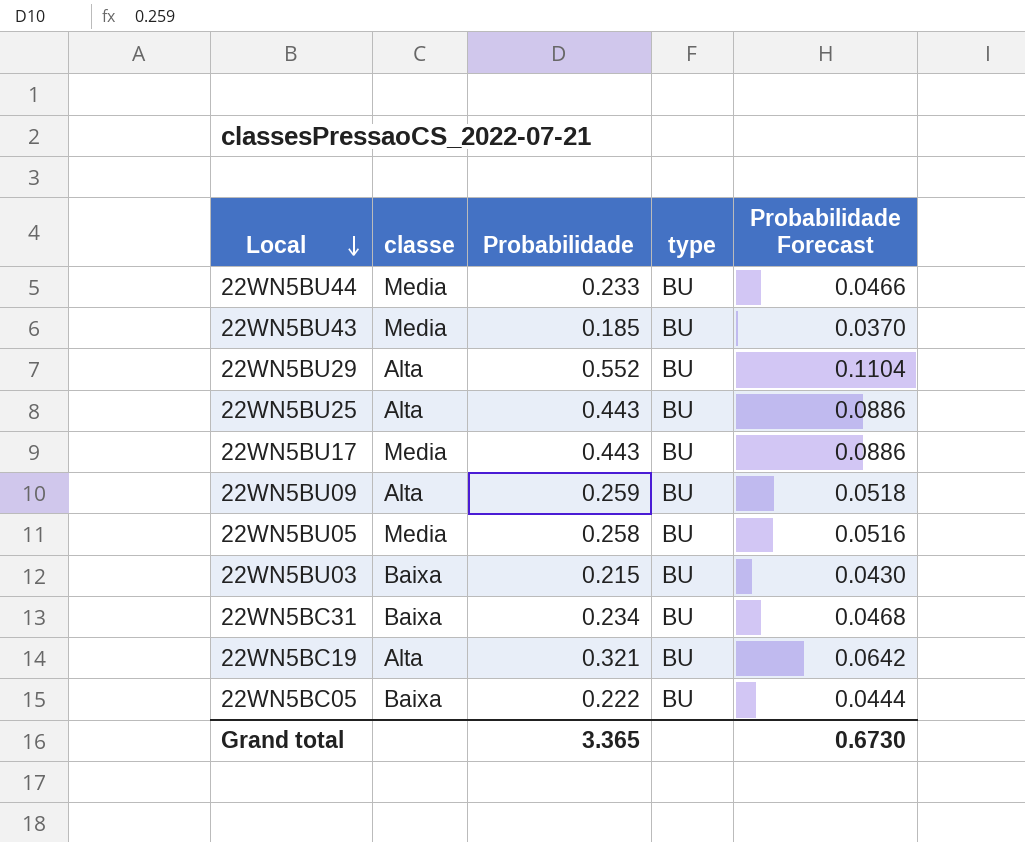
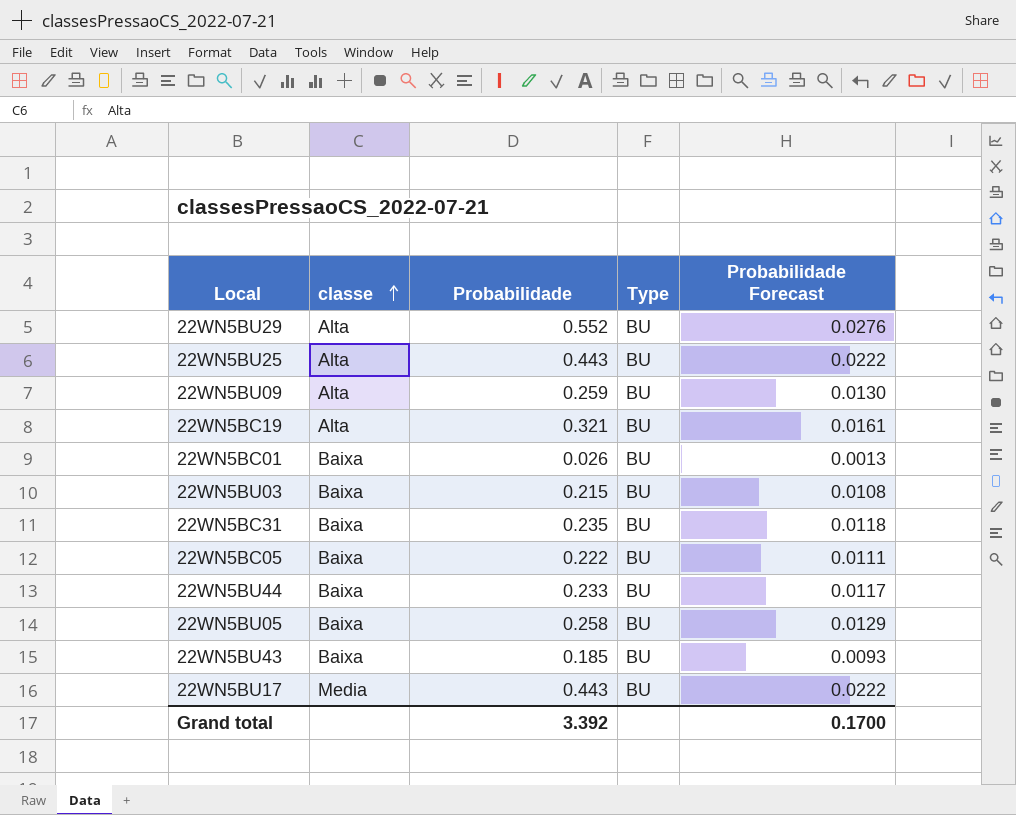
row order: Local descending -> classe ascending
column name: type -> Type
column Probabilidade Forecast | formula: [Probabilidade] * 0.2 -> [Probabilidade] * 0.05
row 22WN5BC01: none -> Baixa | 0.026 | BU | 0.0013
22WN5BC31 | Probabilidade: 0.234 -> 0.235
22WN5BU44 | classe: Media -> Baixa
22WN5BU05 | classe: Media -> Baixa
22WN5BU43 | classe: Media -> Baixa
Grand total | Probabilidade: 3.365 -> 3.392
Grand total | Probabilidade Forecast: 0.6730 -> 0.1700

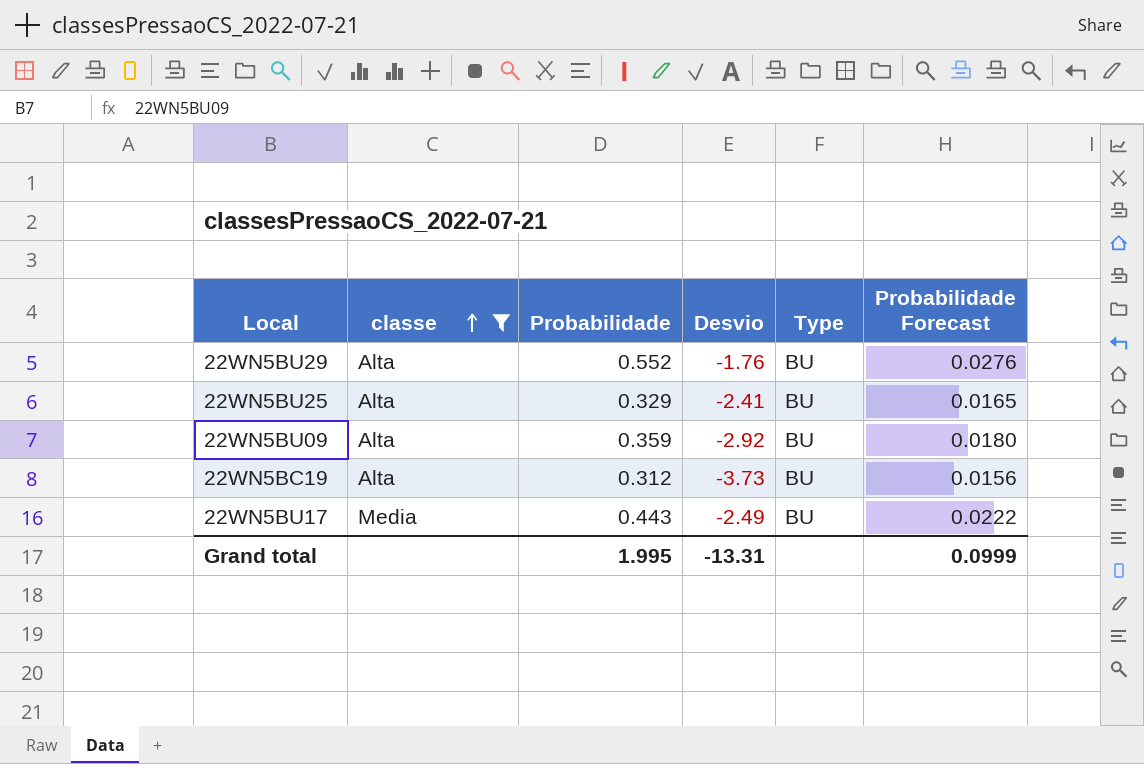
filter: none -> classe != Baixa
column Desvio | position: none -> 4
22WN5BU25 | Probabilidade: 0.443 -> 0.329
22WN5BU25 | Probabilidade Forecast: 0.0222 -> 0.0165
22WN5BU09 | Probabilidade: 0.259 -> 0.359
22WN5BU09 | Probabilidade Forecast: 0.0130 -> 0.0180
22WN5BC19 | Probabilidade: 0.321 -> 0.312
22WN5BC19 | Probabilidade Forecast: 0.0161 -> 0.0156
Grand total | Probabilidade: 3.392 -> 1.995
Grand total | Probabilidade Forecast: 0.1700 -> 0.0999

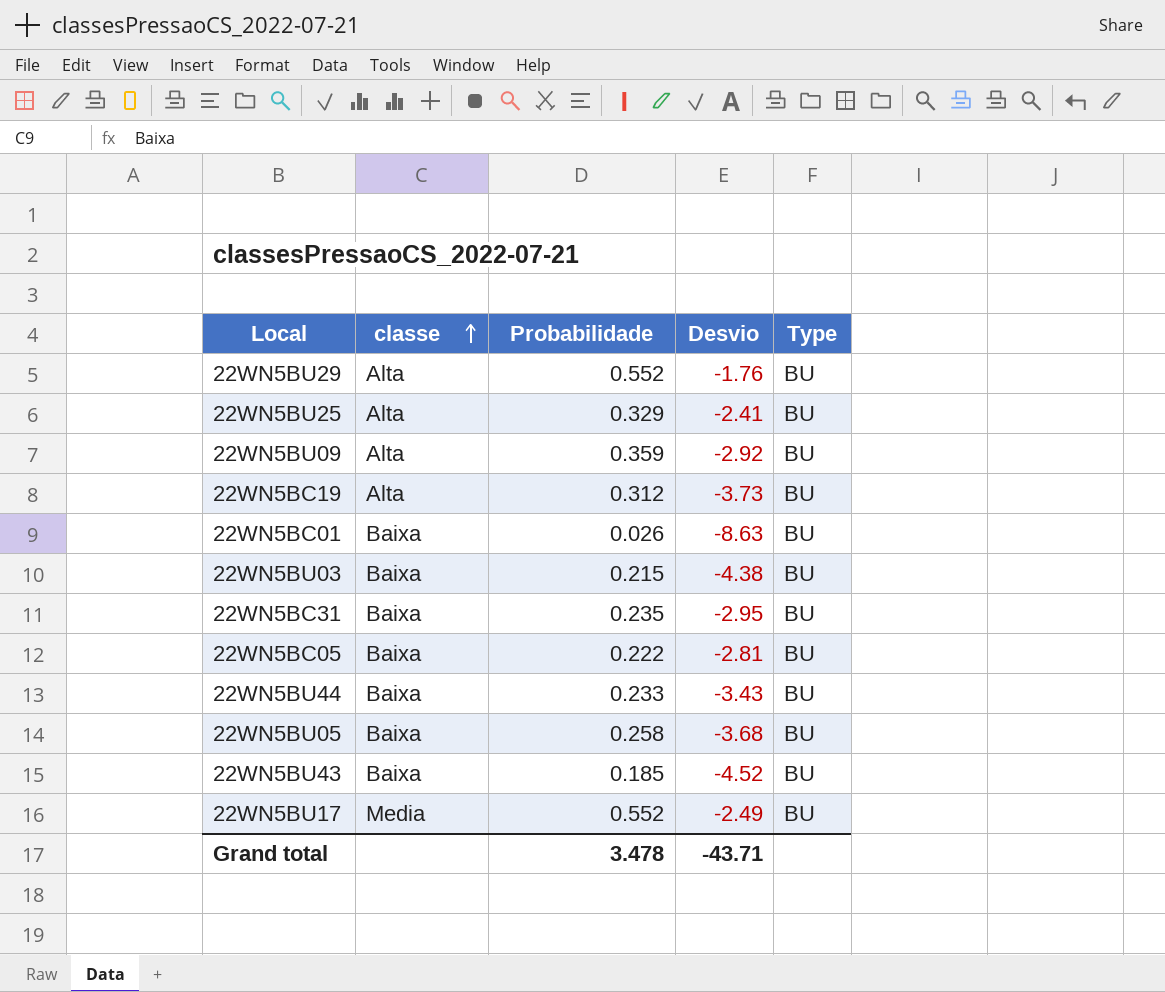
filter: classe != Baixa -> none
column Probabilidade Forecast | formula: [Probabilidade] * 0.05 -> none
22WN5BU17 | Probabilidade: 0.443 -> 0.552
Grand total | Probabilidade: 1.995 -> 3.478
Grand total | Desvio: -13.31 -> -43.71

